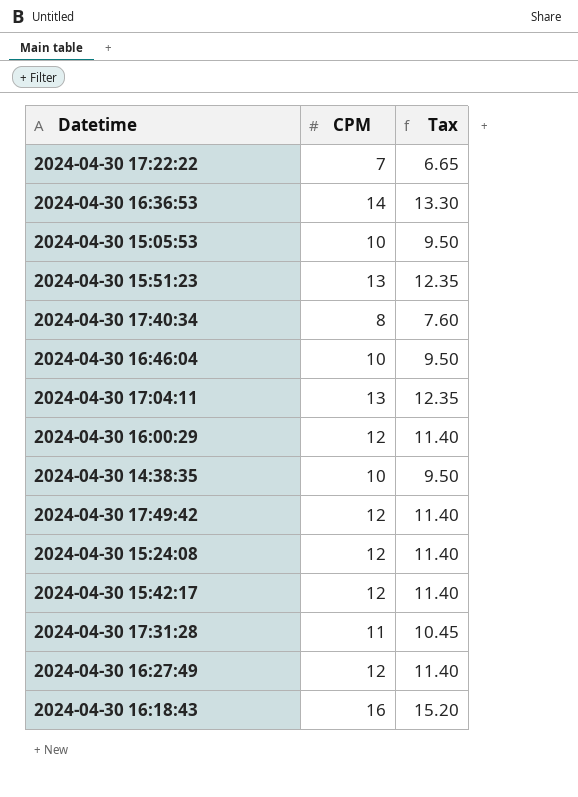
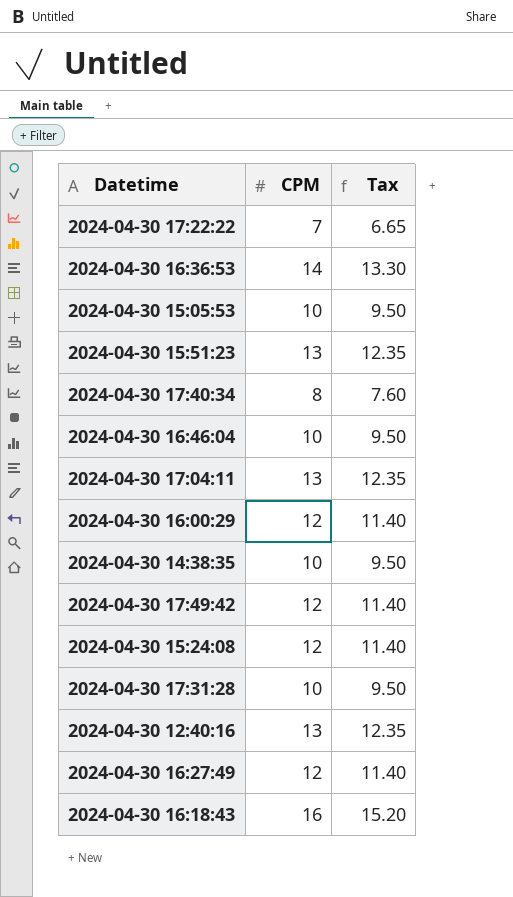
row 2024-04-30 15:42:17: 12 | 11.40 -> none
2024-04-30 17:31:28 | CPM: 11 -> 10
2024-04-30 17:31:28 | Tax: 10.45 -> 9.50
row 2024-04-30 12:40:16: none -> 13 | 12.35

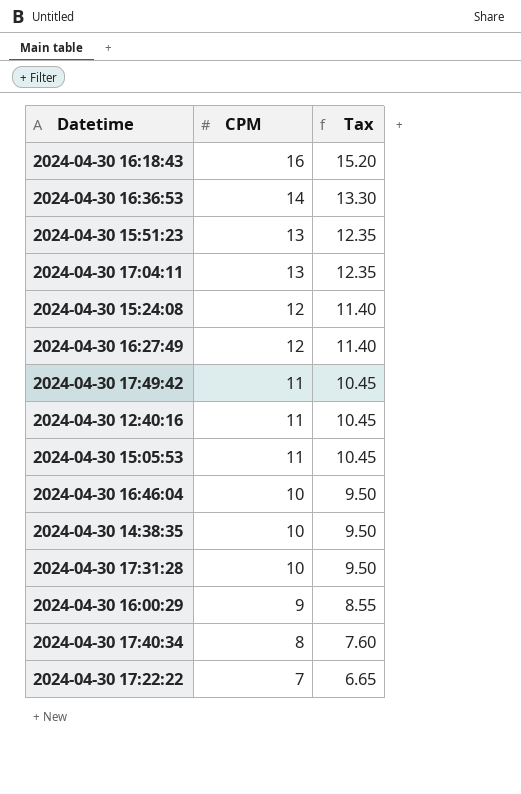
row order: none -> CPM descending
2024-04-30 17:49:42 | CPM: 12 -> 11
2024-04-30 17:49:42 | Tax: 11.40 -> 10.45
2024-04-30 12:40:16 | CPM: 13 -> 11
2024-04-30 12:40:16 | Tax: 12.35 -> 10.45
2024-04-30 15:05:53 | CPM: 10 -> 11
2024-04-30 15:05:53 | Tax: 9.50 -> 10.45
2024-04-30 16:00:29 | CPM: 12 -> 9
2024-04-30 16:00:29 | Tax: 11.40 -> 8.55

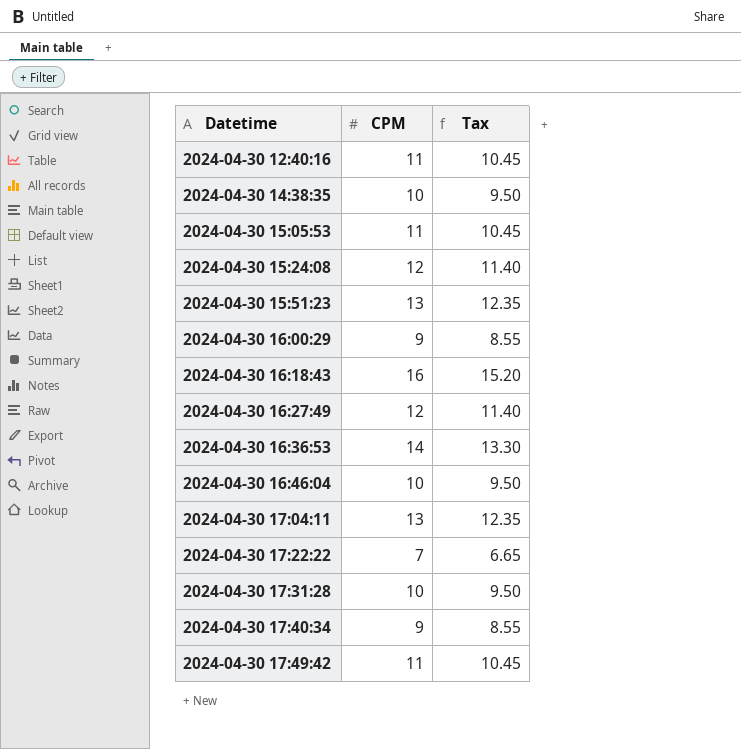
row order: CPM descending -> Datetime ascending
2024-04-30 17:40:34 | CPM: 8 -> 9
2024-04-30 17:40:34 | Tax: 7.60 -> 8.55

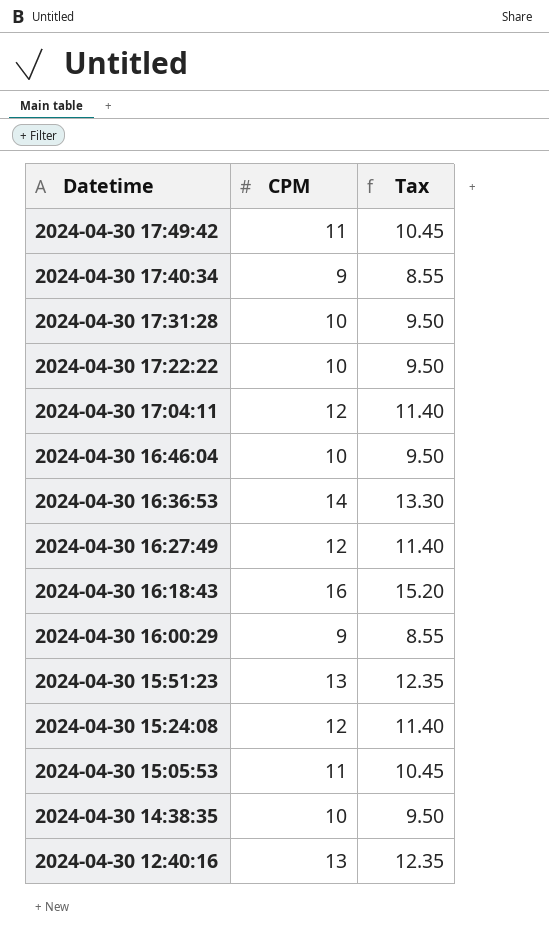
row order: Datetime ascending -> Datetime descending
2024-04-30 17:22:22 | CPM: 7 -> 10
2024-04-30 17:22:22 | Tax: 6.65 -> 9.50
2024-04-30 17:04:11 | CPM: 13 -> 12
2024-04-30 17:04:11 | Tax: 12.35 -> 11.40
2024-04-30 12:40:16 | CPM: 11 -> 13
2024-04-30 12:40:16 | Tax: 10.45 -> 12.35

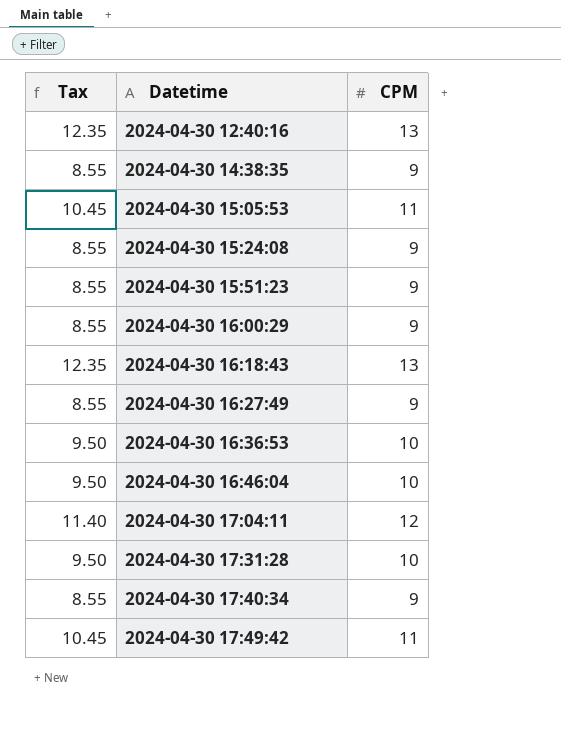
row order: Datetime descending -> Datetime ascending
column Tax | position: 3 -> 1
row 2024-04-30 17:22:22: 10 | 9.50 -> none
2024-04-30 14:38:35 | Tax: 9.50 -> 8.55
2024-04-30 14:38:35 | CPM: 10 -> 9
2024-04-30 15:24:08 | Tax: 11.40 -> 8.55
2024-04-30 15:24:08 | CPM: 12 -> 9
2024-04-30 15:51:23 | Tax: 12.35 -> 8.55
2024-04-30 15:51:23 | CPM: 13 -> 9
2024-04-30 16:18:43 | Tax: 15.20 -> 12.35
2024-04-30 16:18:43 | CPM: 16 -> 13
2024-04-30 16:27:49 | Tax: 11.40 -> 8.55
2024-04-30 16:27:49 | CPM: 12 -> 9
2024-04-30 16:36:53 | Tax: 13.30 -> 9.50
2024-04-30 16:36:53 | CPM: 14 -> 10

